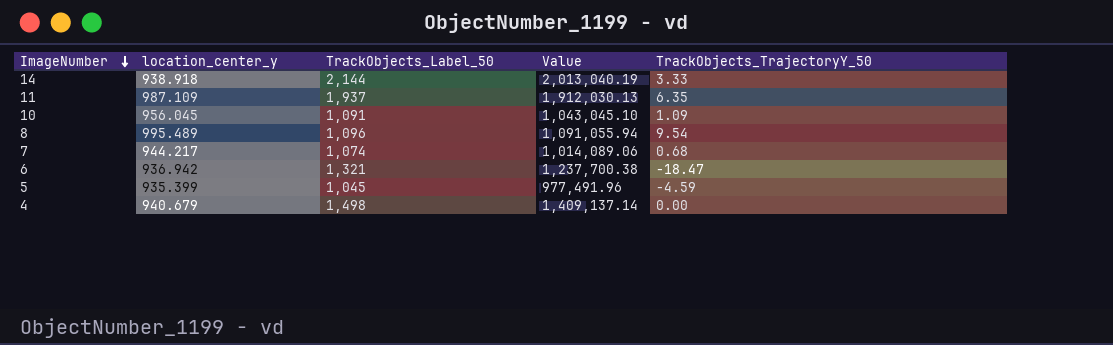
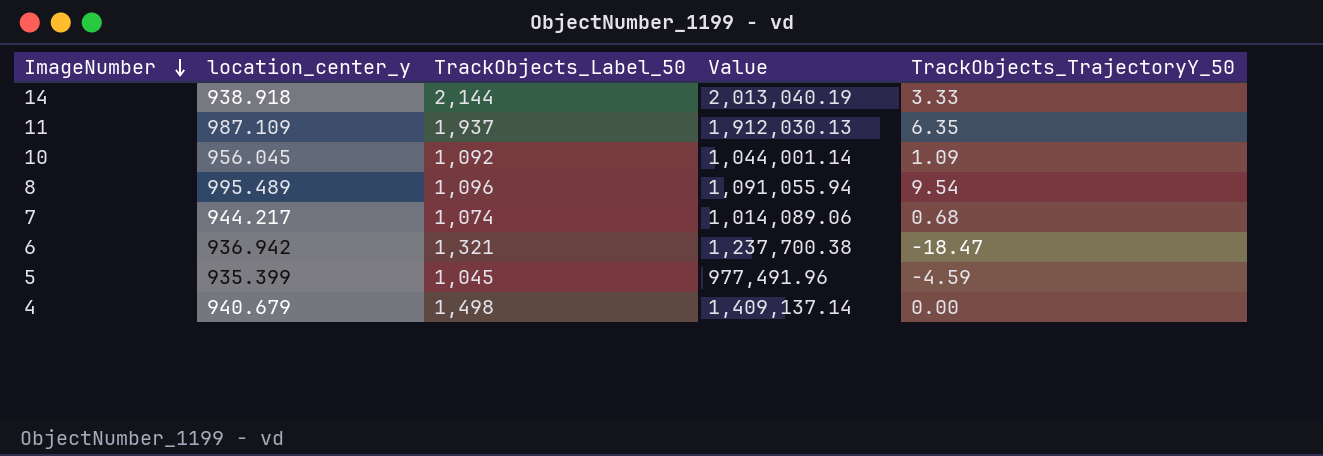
10 | TrackObjects_Label_50: 1,091 -> 1,092
10 | Value: 1,043,045.10 -> 1,044,001.14

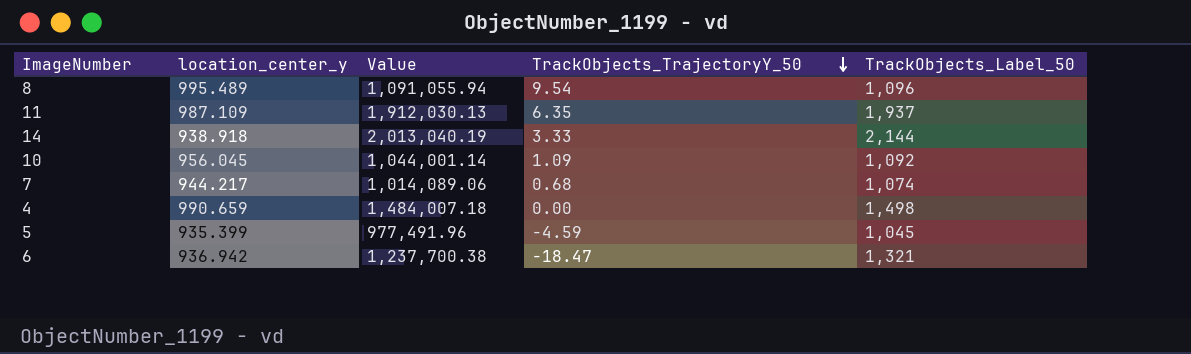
row order: ImageNumber descending -> TrackObjects_TrajectoryY_50 descending
column TrackObjects_Label_50 | position: 3 -> 5
4 | location_center_y: 940.679 -> 990.659
4 | Value: 1,409,137.14 -> 1,484,007.18

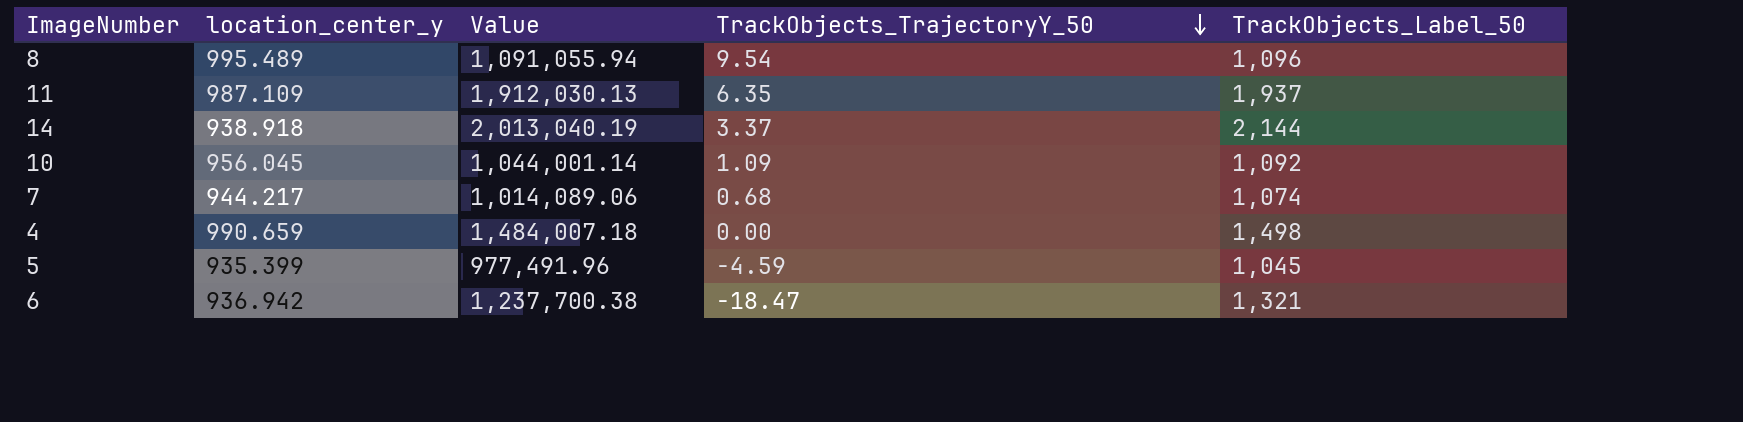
14 | TrackObjects_TrajectoryY_50: 3.33 -> 3.37

